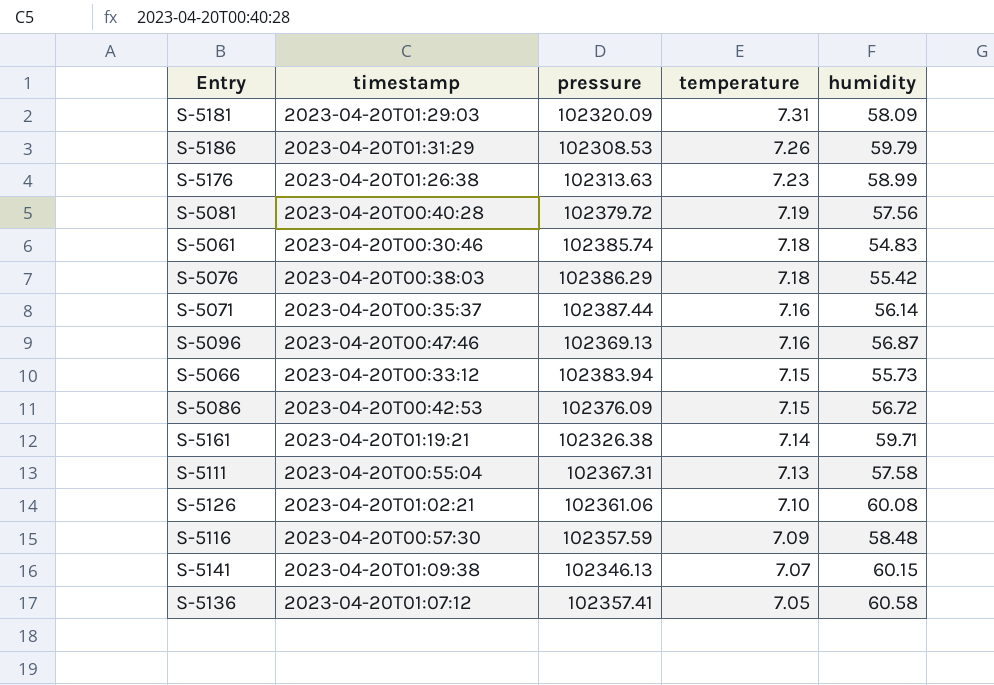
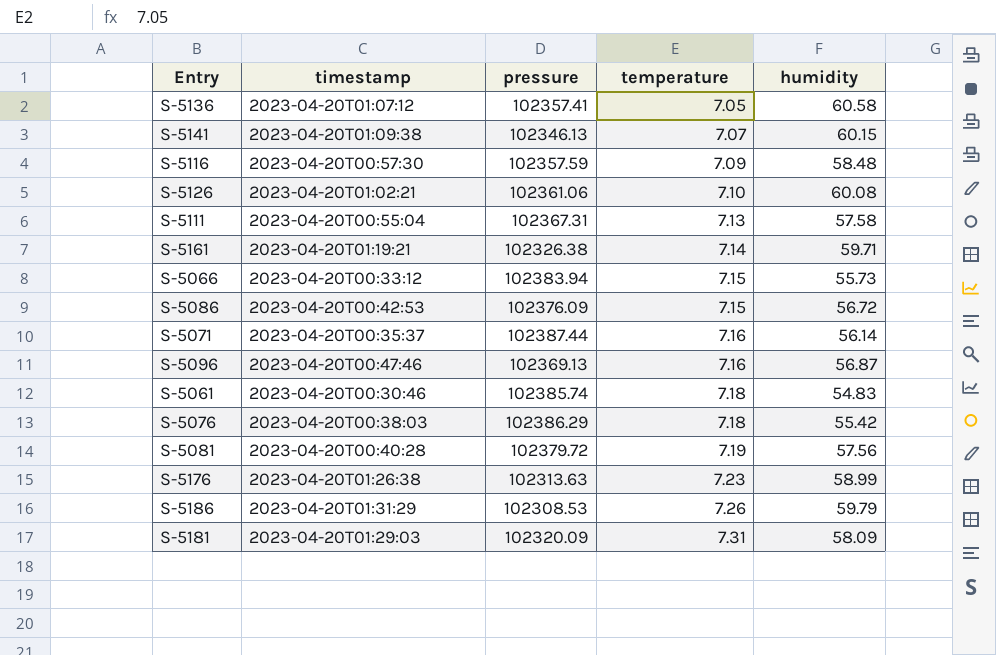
row order: temperature descending -> temperature ascending

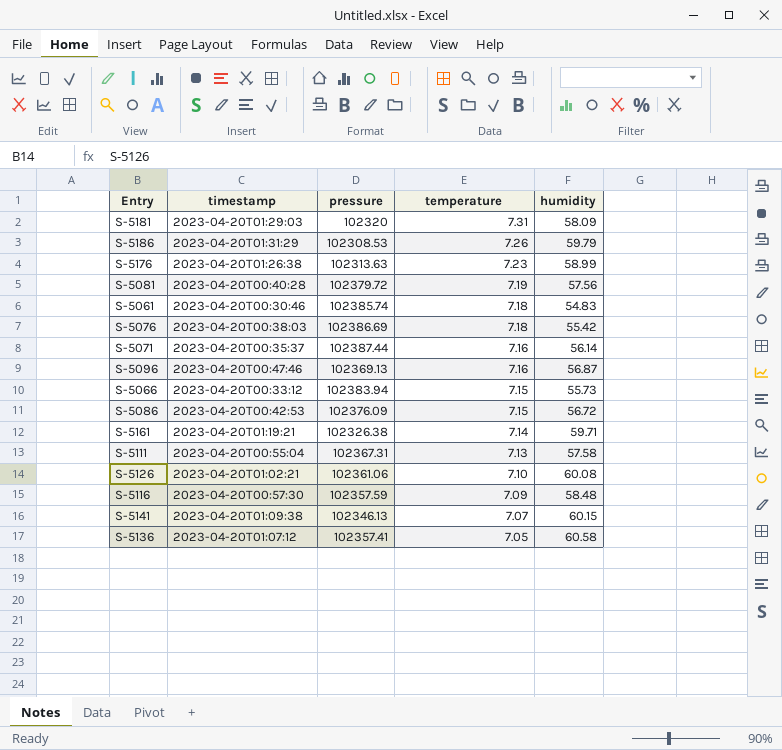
row order: temperature ascending -> temperature descending
S-5181 | pressure: 102320.09 -> 102320
S-5076 | pressure: 102386.29 -> 102386.69

